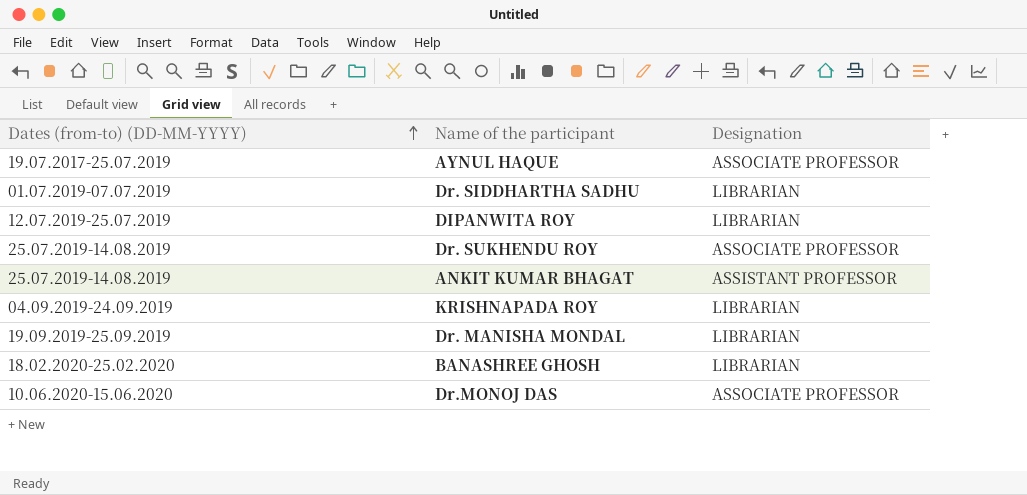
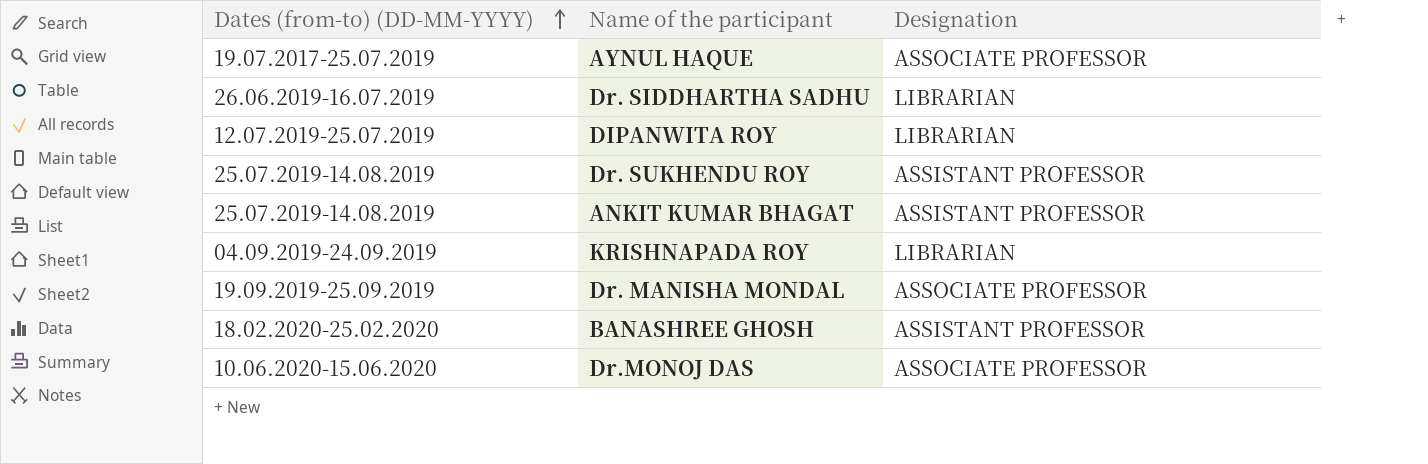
Dr. SIDDHARTHA SADHU | Dates (from-to) (DD-MM-YYYY): 01.07.2019-07.07.2019 -> 26.06.2019-16.07.2019
Dr. SUKHENDU ROY | Designation: ASSOCIATE PROFESSOR -> ASSISTANT PROFESSOR
Dr. MANISHA MONDAL | Designation: LIBRARIAN -> ASSOCIATE PROFESSOR
BANASHREE GHOSH | Designation: LIBRARIAN -> ASSISTANT PROFESSOR

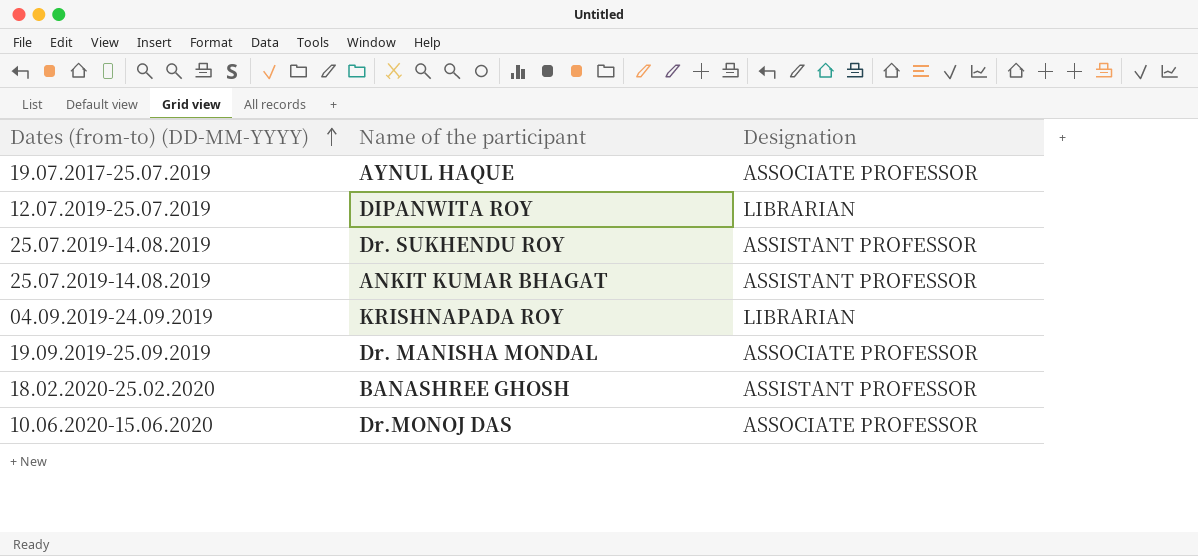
row Dr. SIDDHARTHA SADHU: 26.06.2019-16.07.2019 | LIBRARIAN -> none

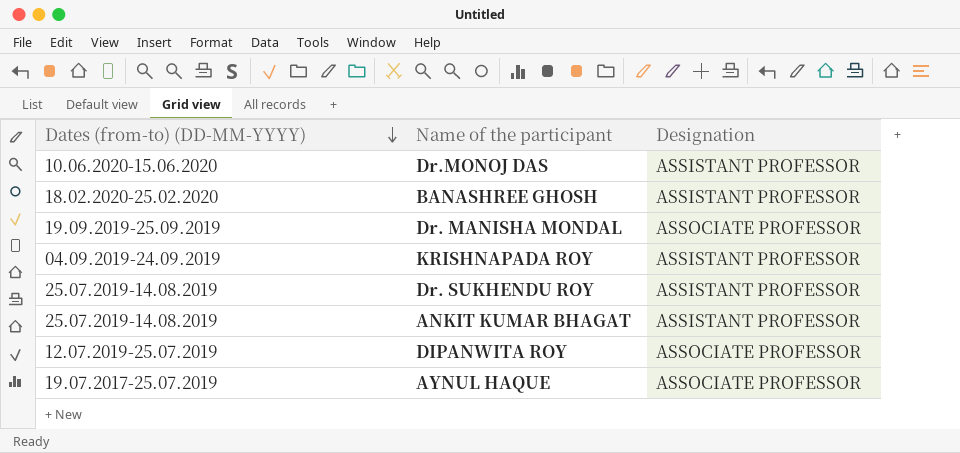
row order: Dates (from-to) (DD-MM-YYYY) ascending -> Dates (from-to) (DD-MM-YYYY) descending
Dr.MONOJ DAS | Designation: ASSOCIATE PROFESSOR -> ASSISTANT PROFESSOR
KRISHNAPADA ROY | Designation: LIBRARIAN -> ASSISTANT PROFESSOR
DIPANWITA ROY | Designation: LIBRARIAN -> ASSOCIATE PROFESSOR

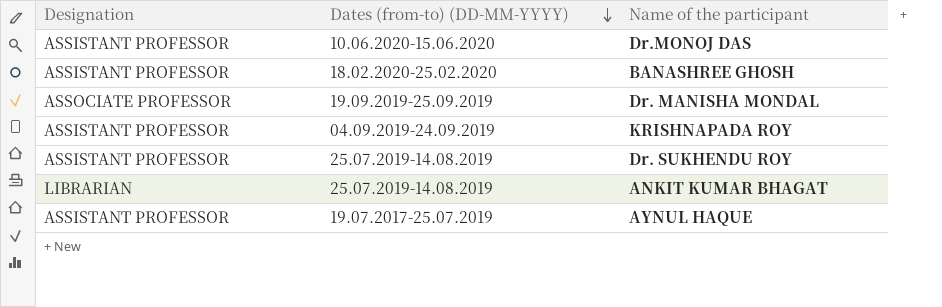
column Designation | position: 3 -> 1
row DIPANWITA ROY: 12.07.2019-25.07.2019 | ASSOCIATE PROFESSOR -> none
ANKIT KUMAR BHAGAT | Designation: ASSISTANT PROFESSOR -> LIBRARIAN
AYNUL HAQUE | Designation: ASSOCIATE PROFESSOR -> ASSISTANT PROFESSOR

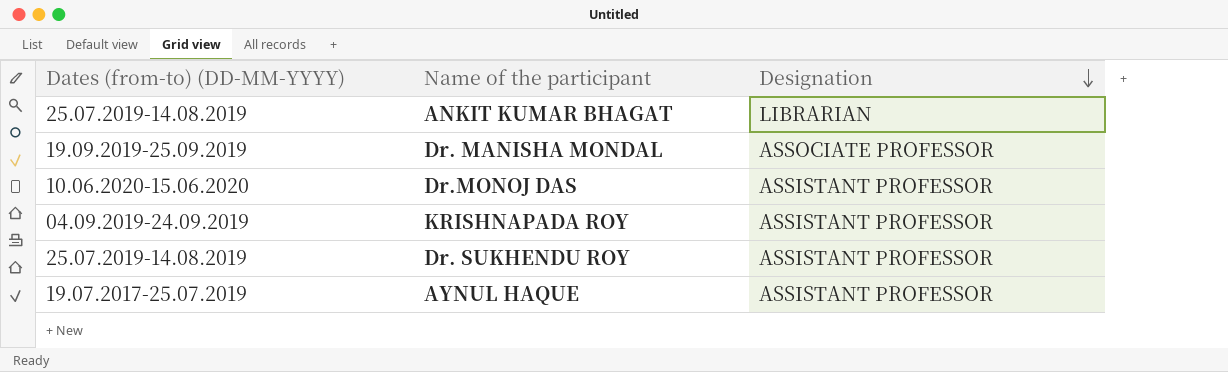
row order: Dates (from-to) (DD-MM-YYYY) descending -> Designation descending
column Designation | position: 1 -> 3
row BANASHREE GHOSH: ASSISTANT PROFESSOR | 18.02.2020-25.02.2020 -> none

